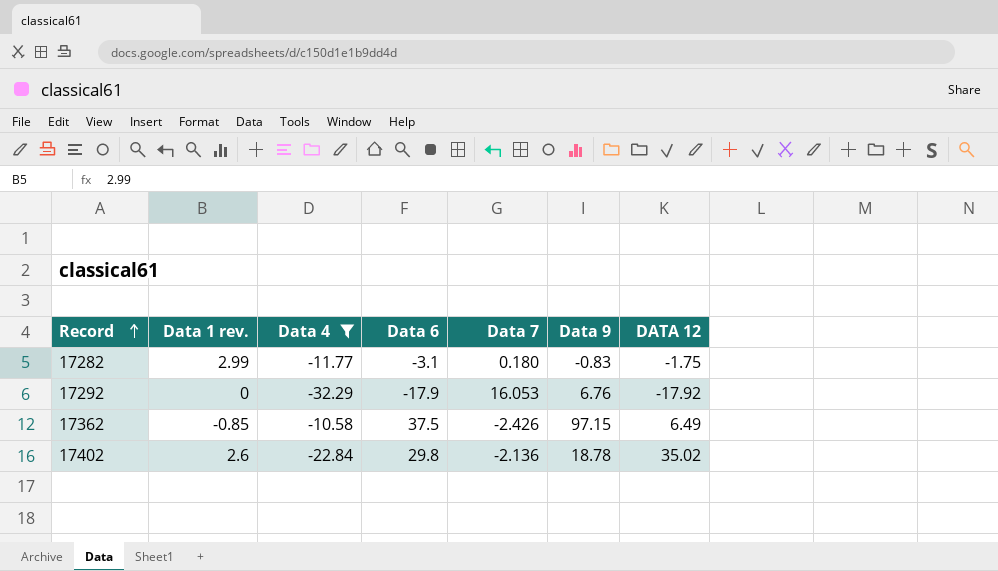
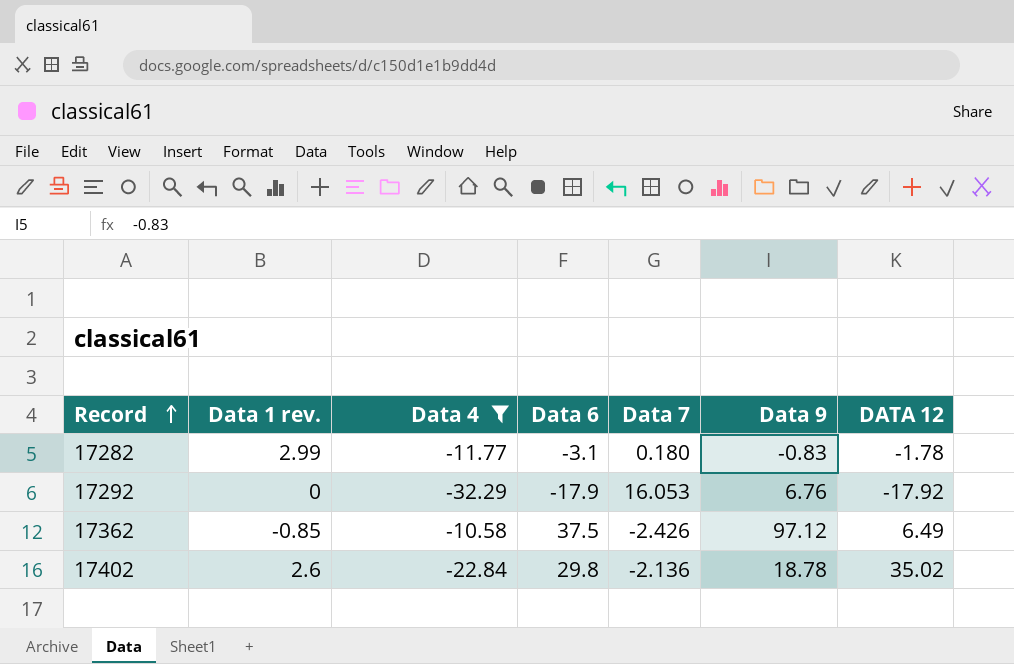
17282 | DATA 12: -1.75 -> -1.78
17362 | Data 9: 97.15 -> 97.12

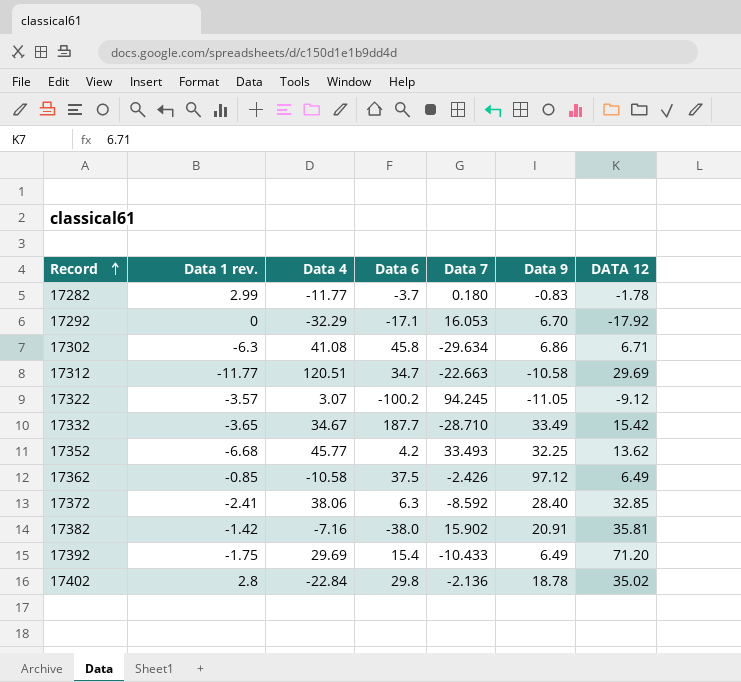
filter: Data 4 <= -10.58 -> none
17282 | Data 6: -3.1 -> -3.7
17292 | Data 6: -17.9 -> -17.1
17292 | Data 9: 6.76 -> 6.70
17402 | Data 1 rev.: 2.6 -> 2.8

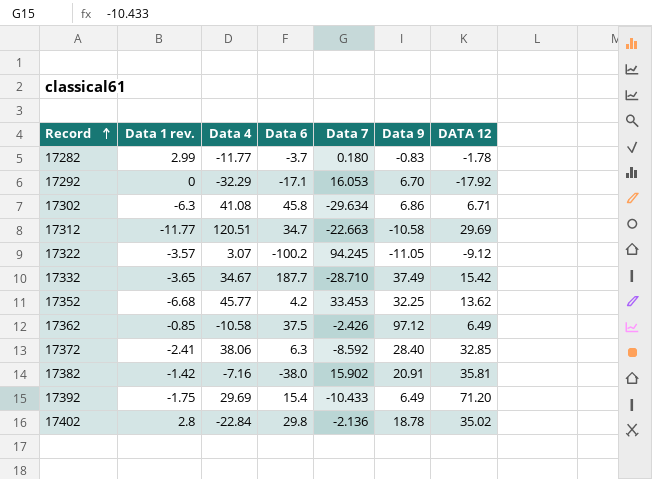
17332 | Data 9: 33.49 -> 37.49
17352 | Data 7: 33.493 -> 33.453

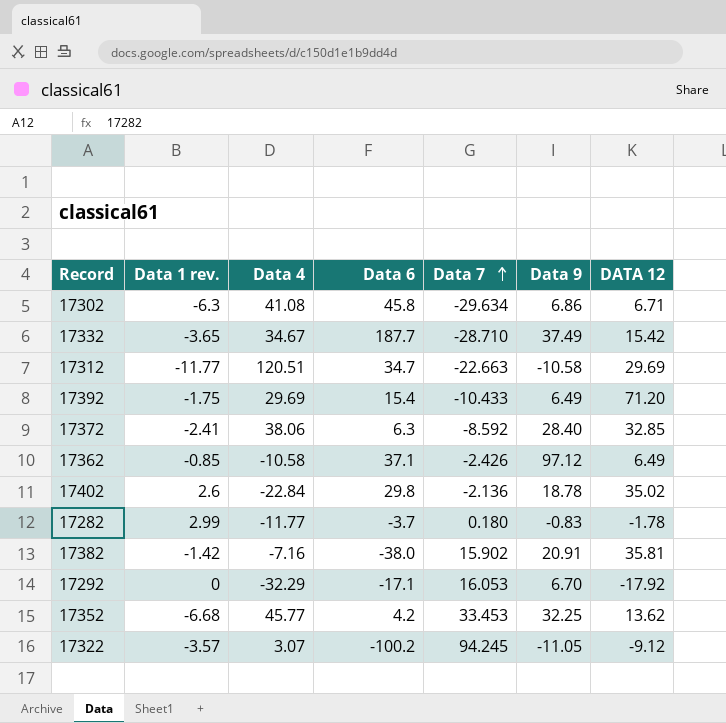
row order: Record ascending -> Data 7 ascending
17362 | Data 6: 37.5 -> 37.1
17402 | Data 1 rev.: 2.8 -> 2.6

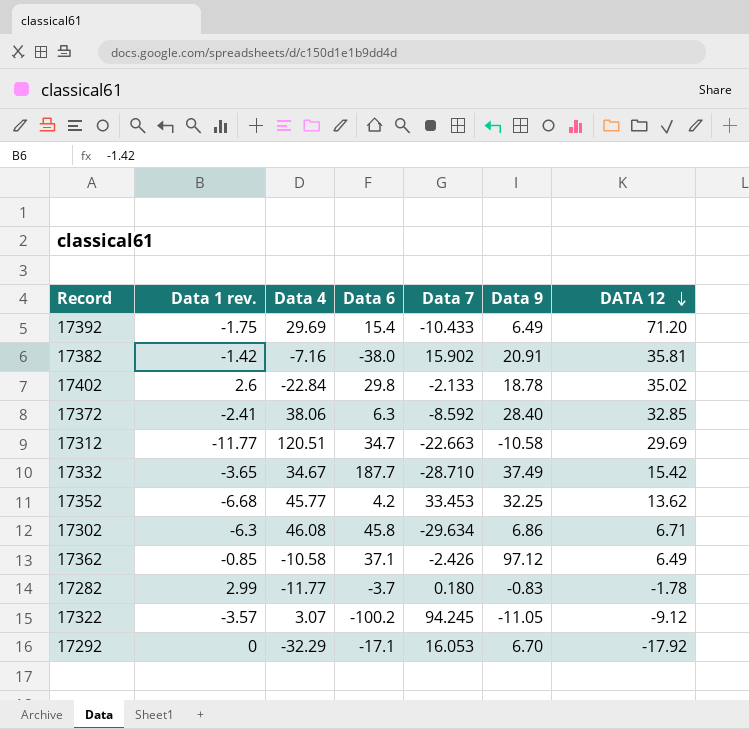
row order: Data 7 ascending -> DATA 12 descending
17402 | Data 7: -2.136 -> -2.133
17302 | Data 4: 41.08 -> 46.08

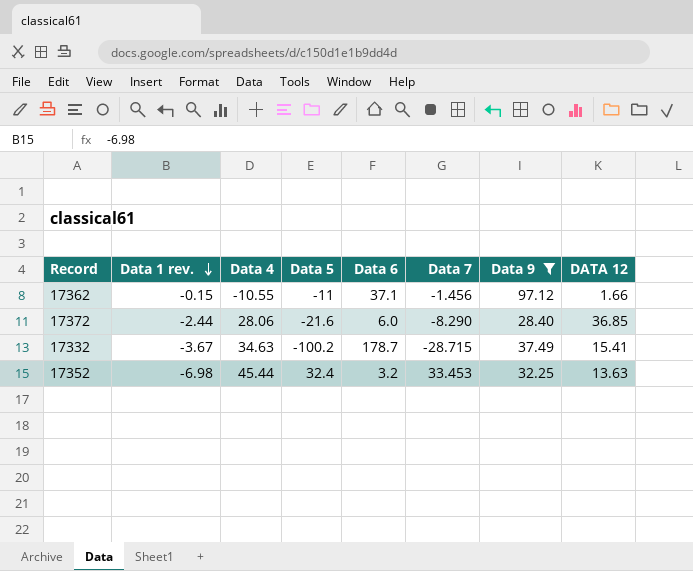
filter: none -> Data 9 >= 28.40
row order: DATA 12 descending -> Data 1 rev. descending
column Data 5 | position: none -> 4
17362 | Data 1 rev.: -0.85 -> -0.15
17362 | Data 4: -10.58 -> -10.55
17362 | Data 7: -2.426 -> -1.456
17362 | DATA 12: 6.49 -> 1.66
17372 | Data 1 rev.: -2.41 -> -2.44
17372 | Data 4: 38.06 -> 28.06
17372 | Data 6: 6.3 -> 6.0
17372 | Data 7: -8.592 -> -8.290
17372 | DATA 12: 32.85 -> 36.85
17332 | Data 1 rev.: -3.65 -> -3.67
17332 | Data 4: 34.67 -> 34.63
17332 | Data 6: 187.7 -> 178.7
17332 | Data 7: -28.710 -> -28.715
17332 | DATA 12: 15.42 -> 15.41
17352 | Data 1 rev.: -6.68 -> -6.98
17352 | Data 4: 45.77 -> 45.44
17352 | Data 6: 4.2 -> 3.2
17352 | DATA 12: 13.62 -> 13.63

